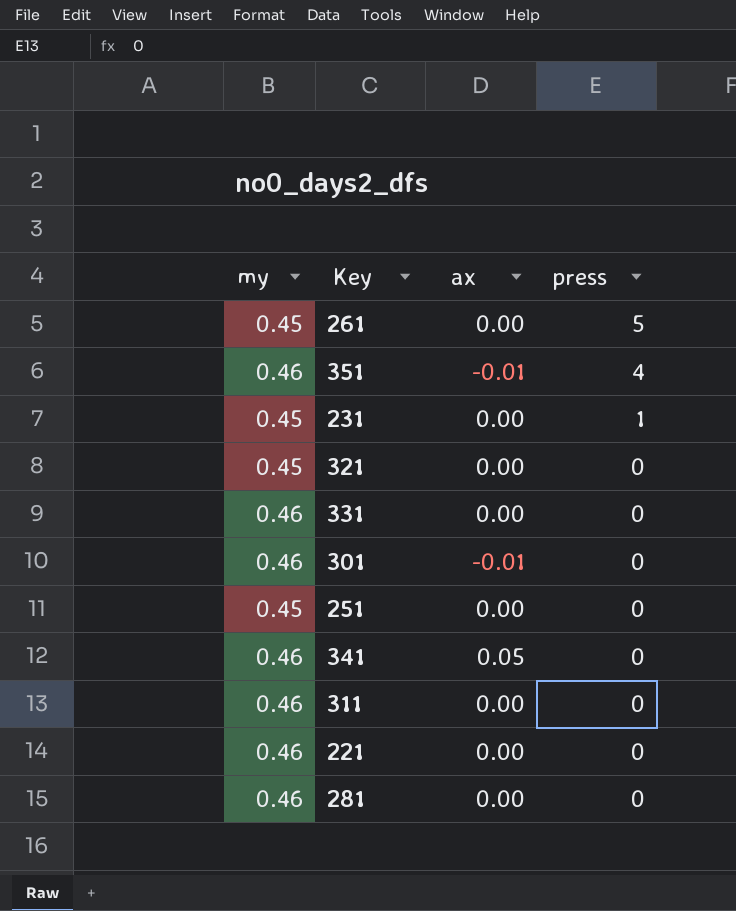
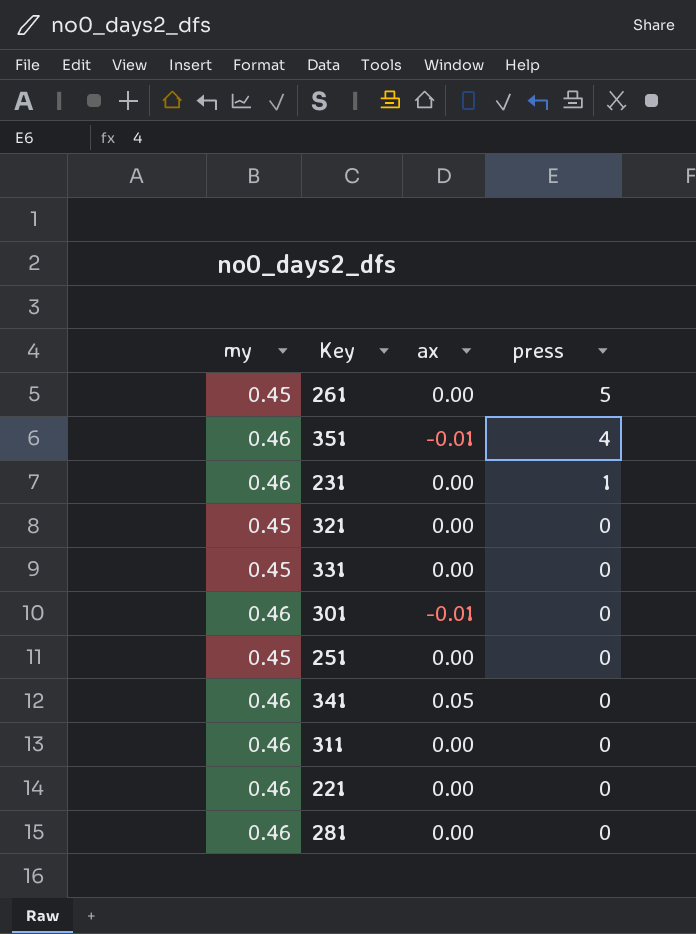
231 | my: 0.45 -> 0.46
331 | my: 0.46 -> 0.45

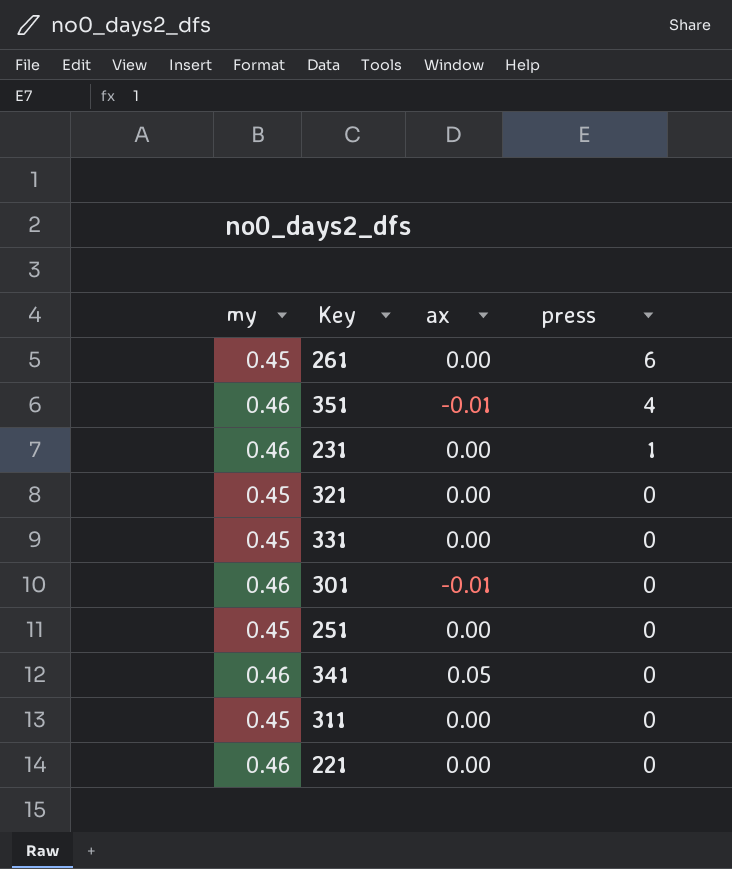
row 281: 0.46 | 0.00 | 0 -> none
261 | press: 5 -> 6
311 | my: 0.46 -> 0.45

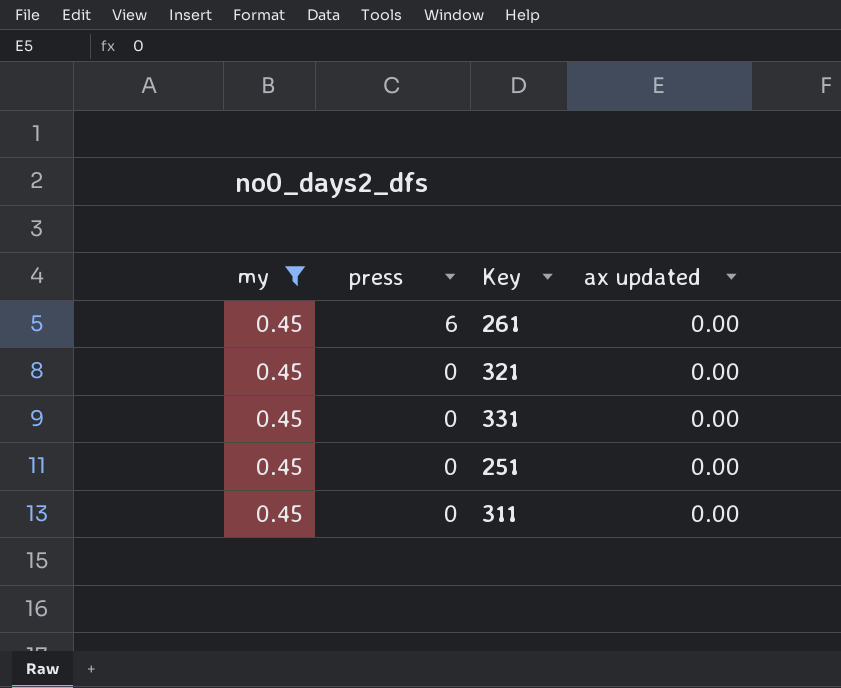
filter: none -> my = 0.45
column press | position: 4 -> 2
column name: ax -> ax updated

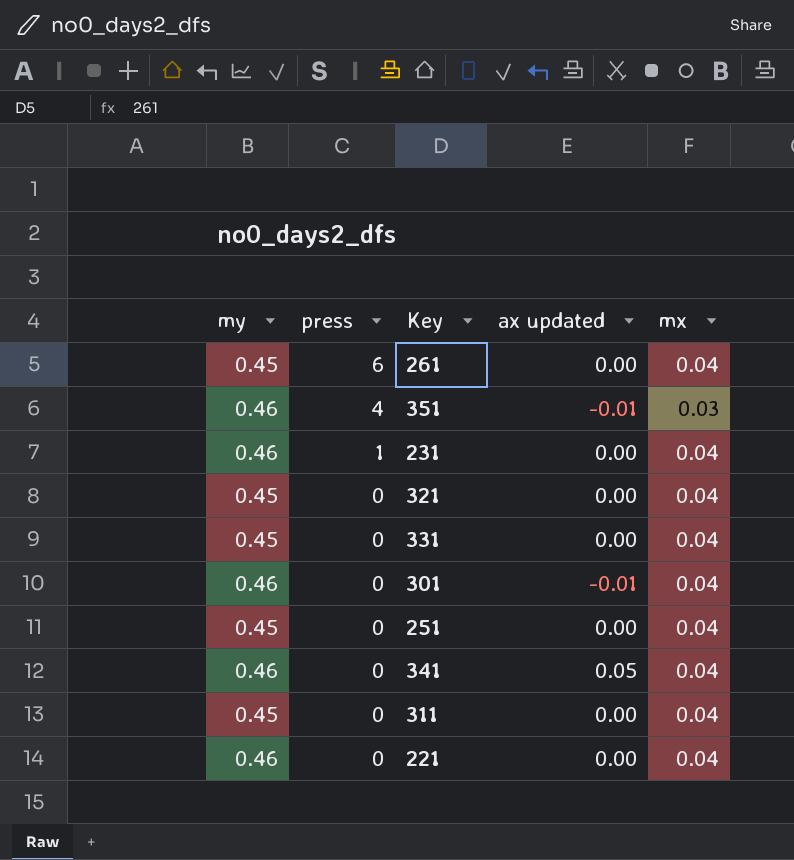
filter: my = 0.45 -> none
column mx | position: none -> 5

